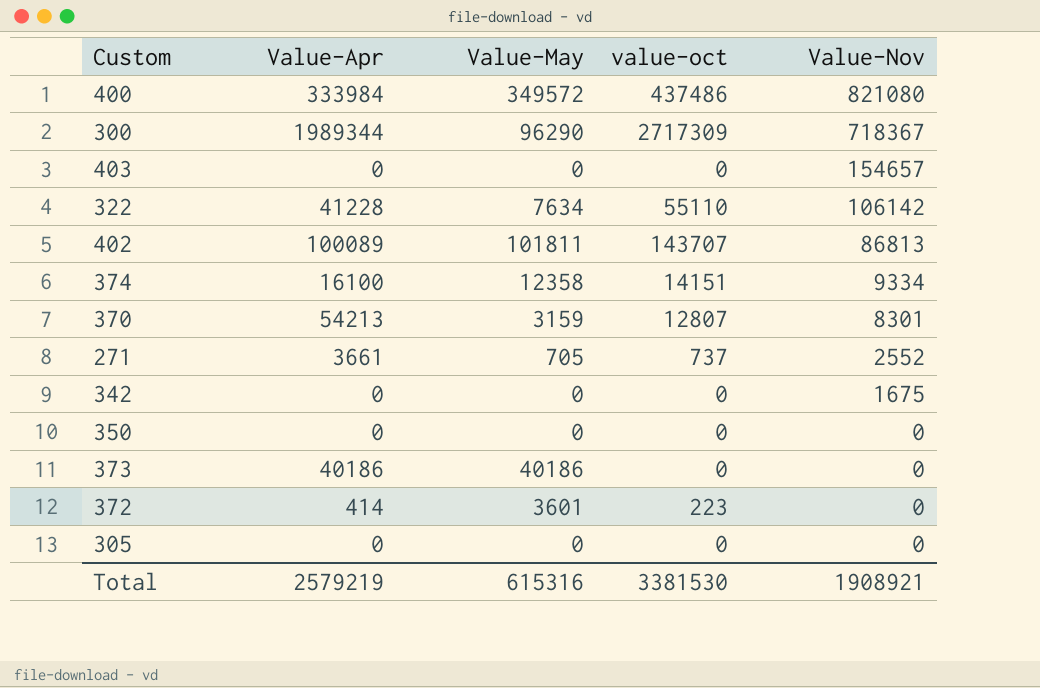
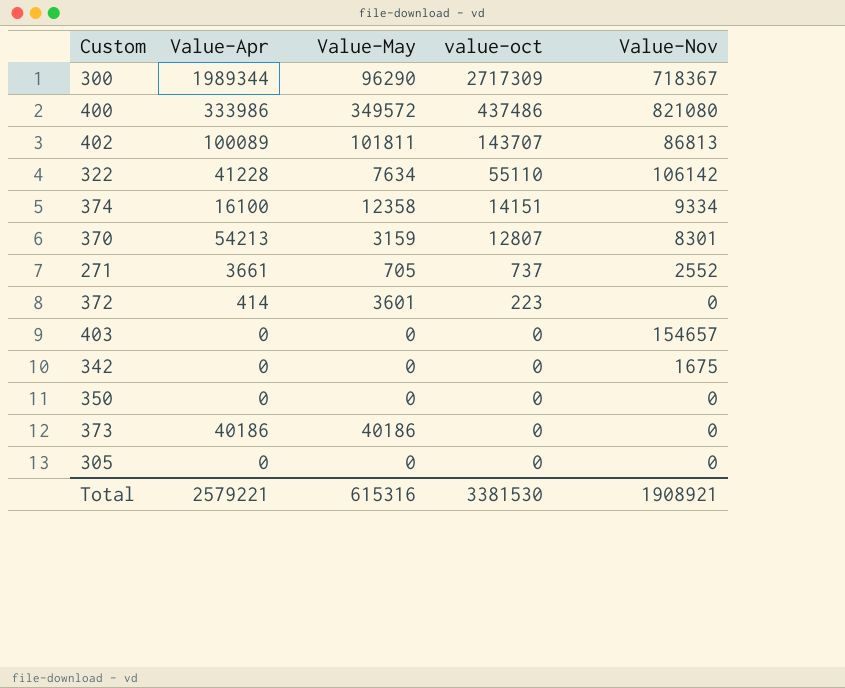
row order: Value-Nov descending -> value-oct descending
400 | Value-Apr: 333984 -> 333986
Total | Value-Apr: 2579219 -> 2579221

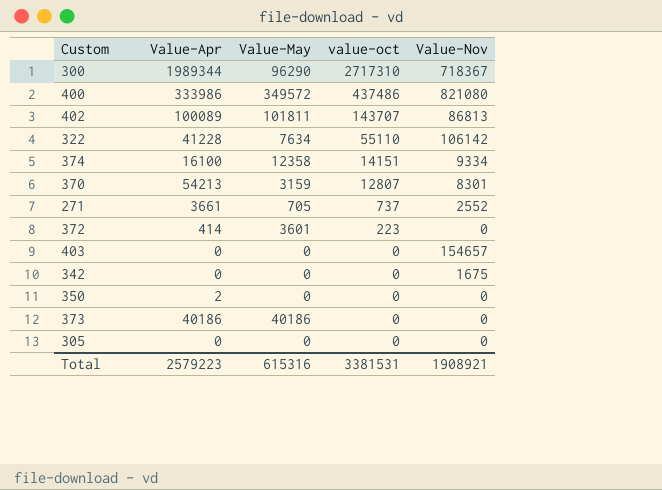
300 | value-oct: 2717309 -> 2717310
350 | Value-Apr: 0 -> 2
Total | Value-Apr: 2579221 -> 2579223
Total | value-oct: 3381530 -> 3381531

